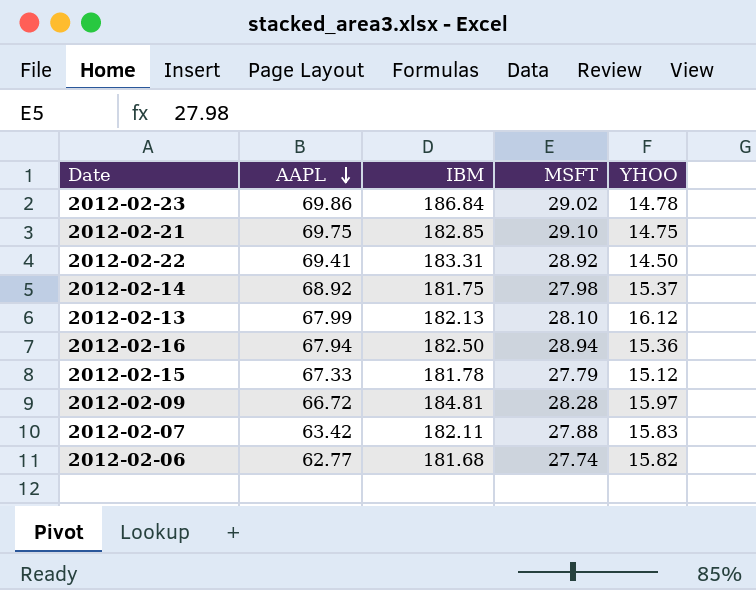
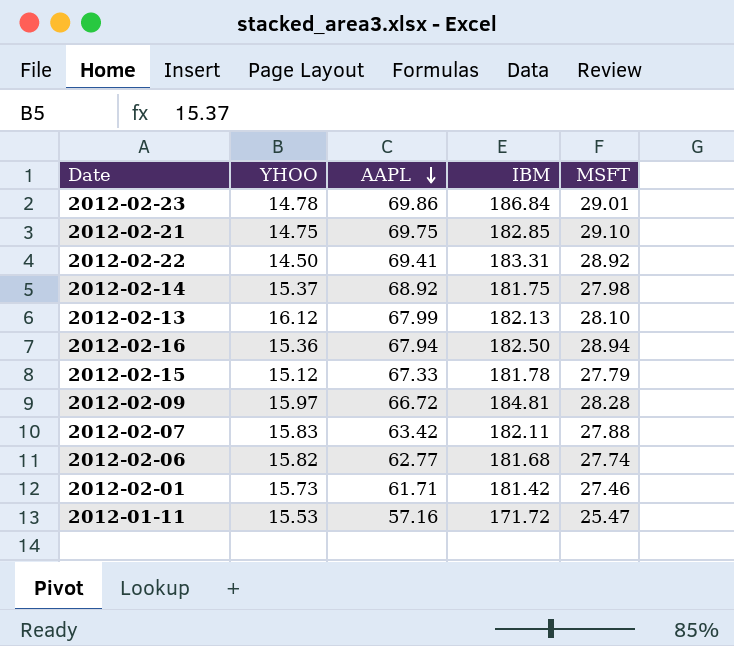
column YHOO | position: 5 -> 2
2012-02-23 | MSFT: 29.02 -> 29.01
row 2012-02-01: none -> 15.73 | 61.71 | 181.42 | 27.46
row 2012-01-11: none -> 15.53 | 57.16 | 171.72 | 25.47

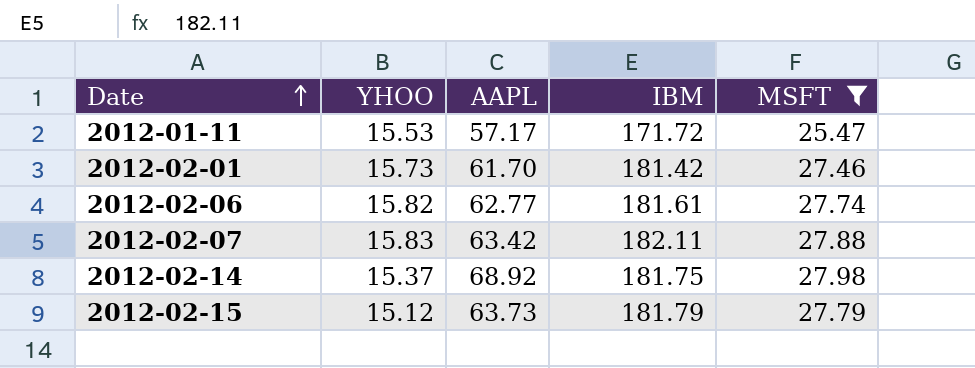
filter: none -> MSFT <= 27.98
row order: AAPL descending -> Date ascending
2012-01-11 | AAPL: 57.16 -> 57.17
2012-02-01 | AAPL: 61.71 -> 61.70
2012-02-06 | IBM: 181.68 -> 181.61
2012-02-15 | AAPL: 67.33 -> 63.73
2012-02-15 | IBM: 181.78 -> 181.79

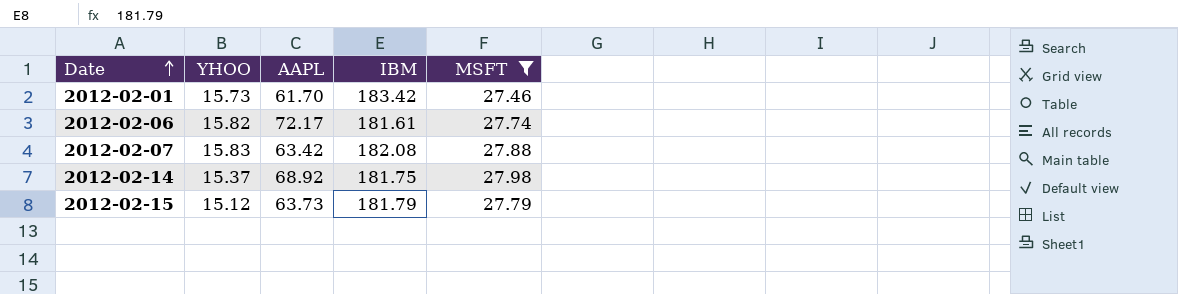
row 2012-01-11: 15.53 | 57.17 | 171.72 | 25.47 -> none
2012-02-01 | IBM: 181.42 -> 183.42
2012-02-06 | AAPL: 62.77 -> 72.17
2012-02-07 | IBM: 182.11 -> 182.08

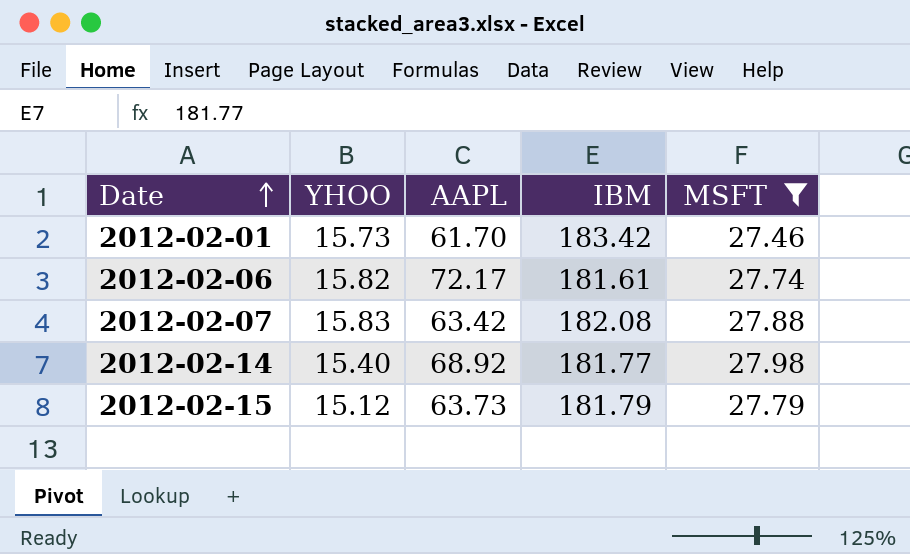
2012-02-14 | YHOO: 15.37 -> 15.40
2012-02-14 | IBM: 181.75 -> 181.77

